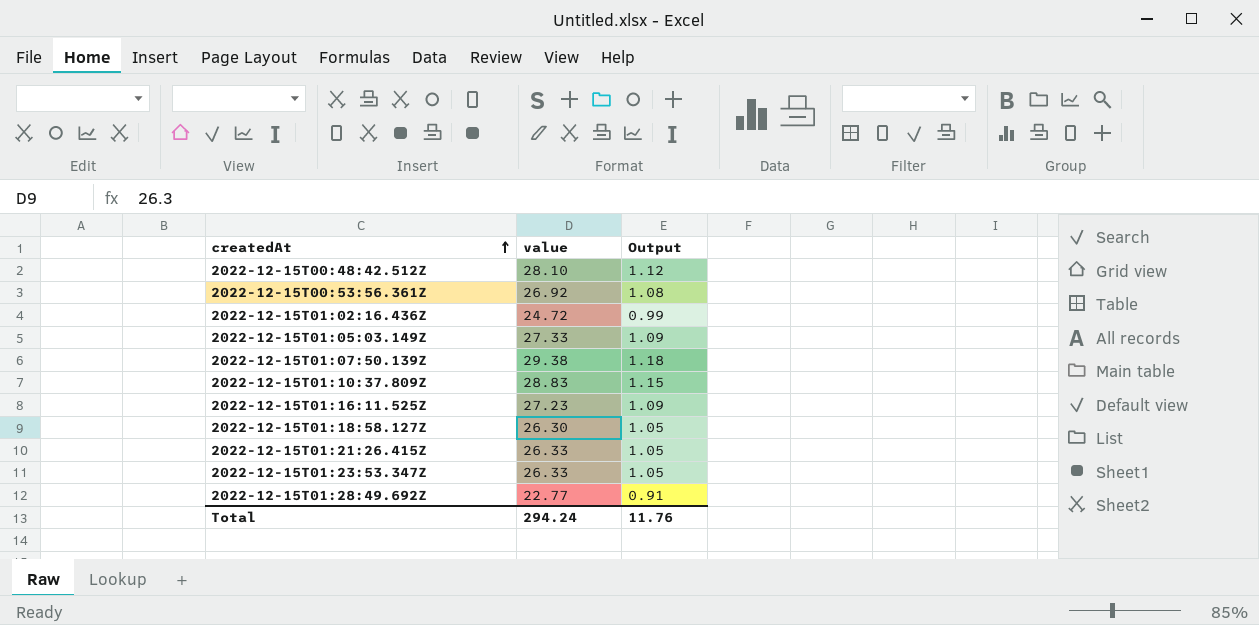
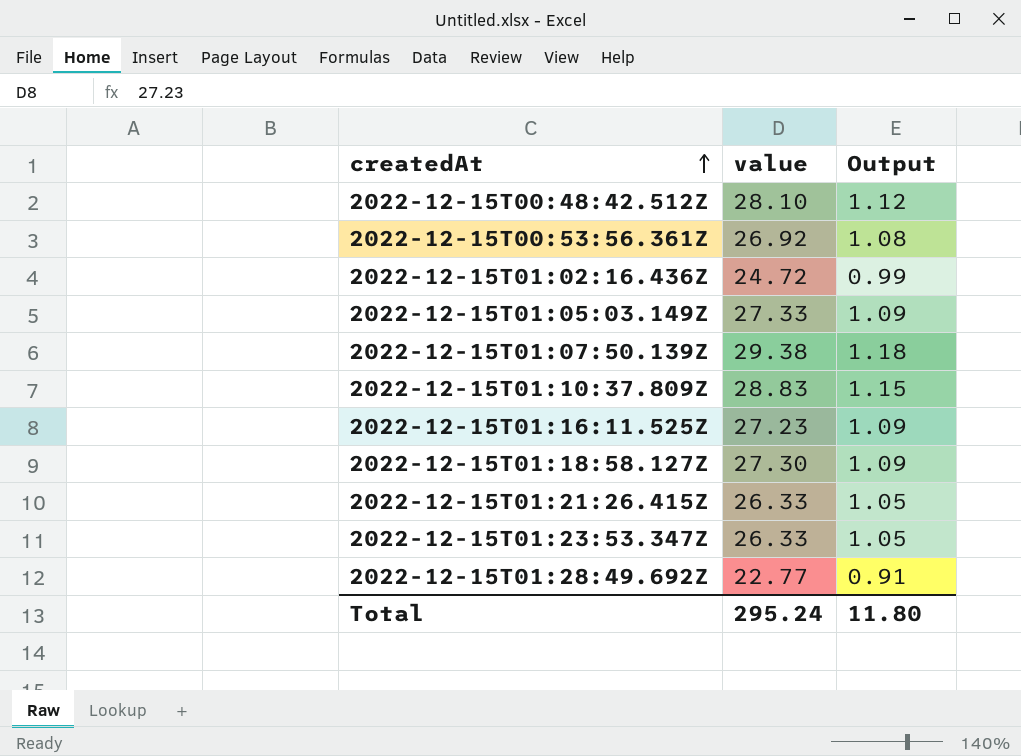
2022-12-15T01:18:58.127Z | value: 26.30 -> 27.30
2022-12-15T01:18:58.127Z | Output: 1.05 -> 1.09
Total | value: 294.24 -> 295.24
Total | Output: 11.76 -> 11.80

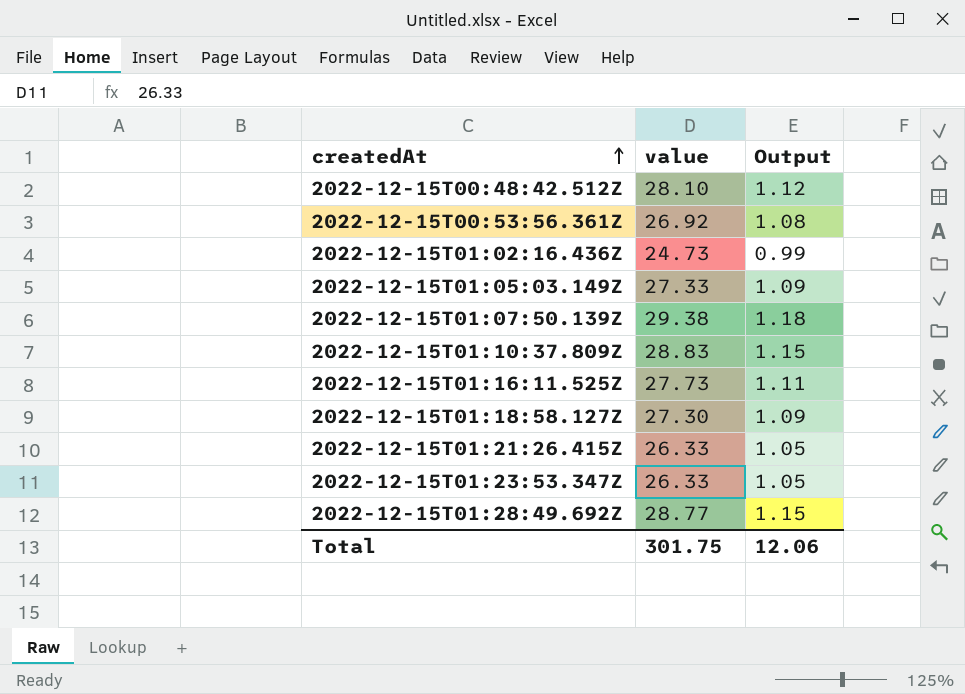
2022-12-15T01:02:16.436Z | value: 24.72 -> 24.73
2022-12-15T01:16:11.525Z | value: 27.23 -> 27.73
2022-12-15T01:16:11.525Z | Output: 1.09 -> 1.11
2022-12-15T01:28:49.692Z | value: 22.77 -> 28.77
2022-12-15T01:28:49.692Z | Output: 0.91 -> 1.15
Total | value: 295.24 -> 301.75
Total | Output: 11.80 -> 12.06

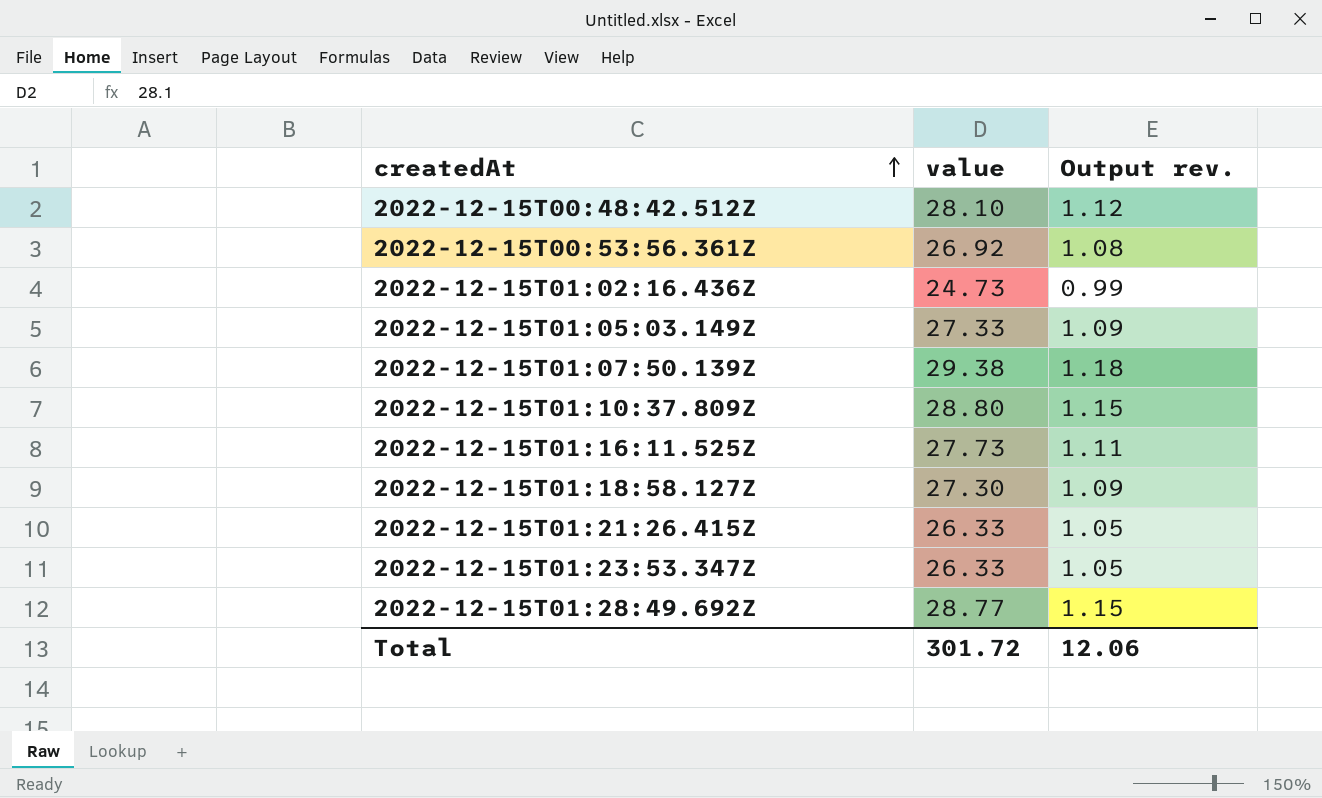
column name: Output -> Output rev.
2022-12-15T01:10:37.809Z | value: 28.83 -> 28.80
Total | value: 301.75 -> 301.72

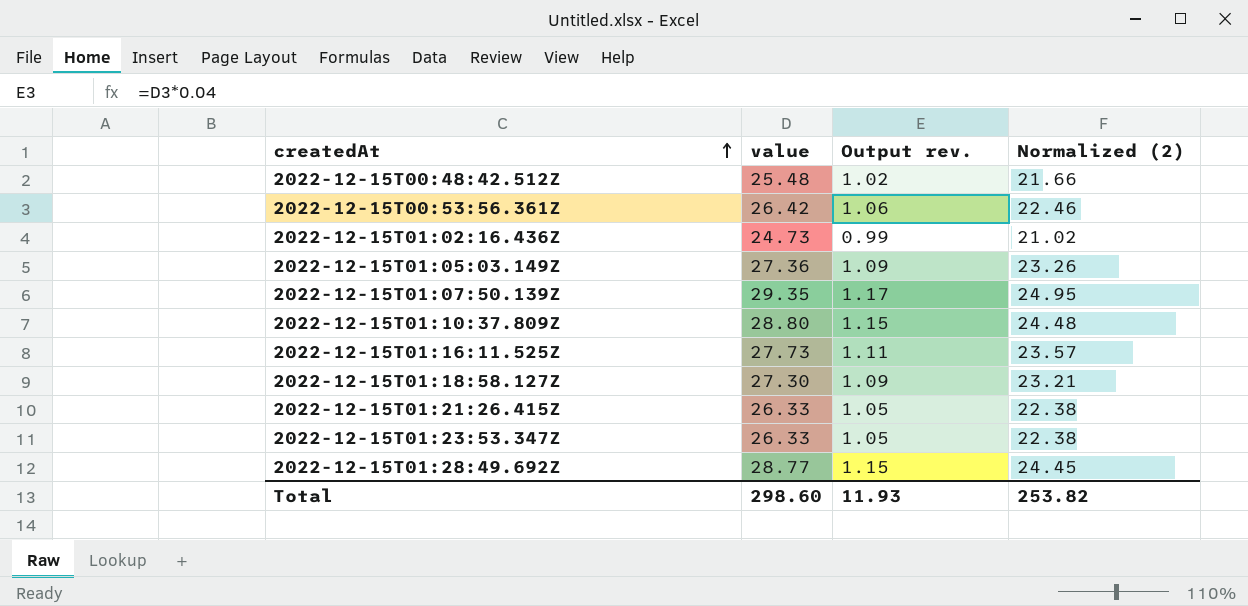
column Normalized (2) | formula: none -> [value] * 0.85
2022-12-15T00:48:42.512Z | value: 28.10 -> 25.48
2022-12-15T00:48:42.512Z | Output rev.: 1.12 -> 1.02
2022-12-15T00:53:56.361Z | value: 26.92 -> 26.42
2022-12-15T00:53:56.361Z | Output rev.: 1.08 -> 1.06
2022-12-15T01:05:03.149Z | value: 27.33 -> 27.36
2022-12-15T01:07:50.139Z | value: 29.38 -> 29.35
2022-12-15T01:07:50.139Z | Output rev.: 1.18 -> 1.17
Total | value: 301.72 -> 298.60
Total | Output rev.: 12.06 -> 11.93

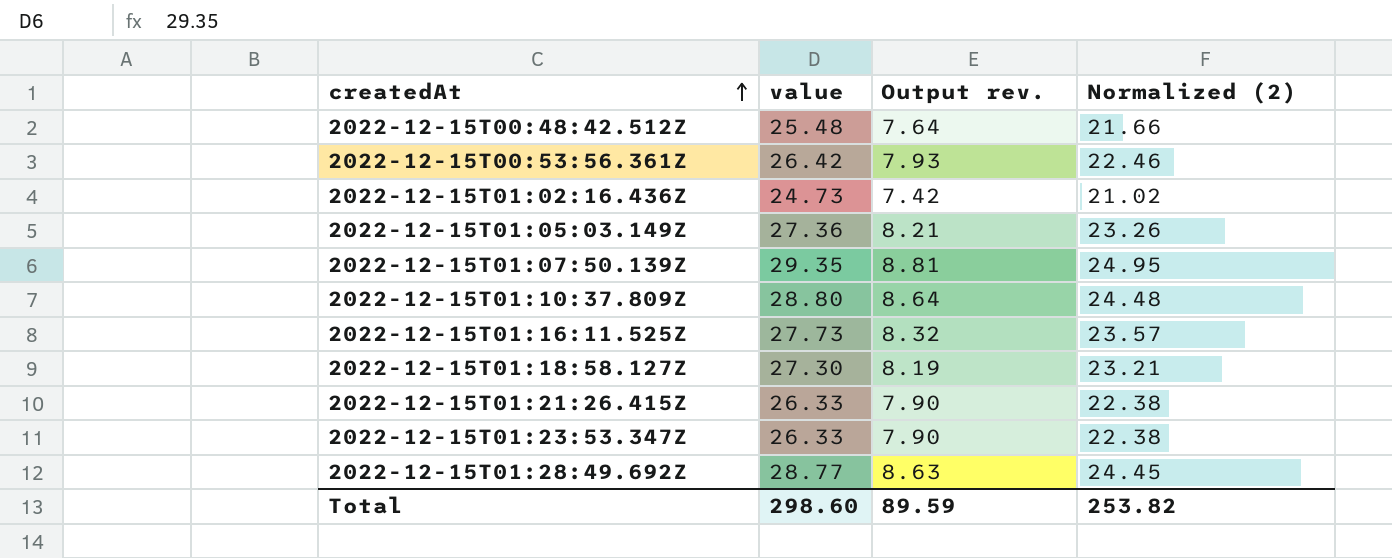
column Output rev. | formula: [value] * 0.04 -> [value] * 0.3
Total | Output rev.: 11.93 -> 89.59

